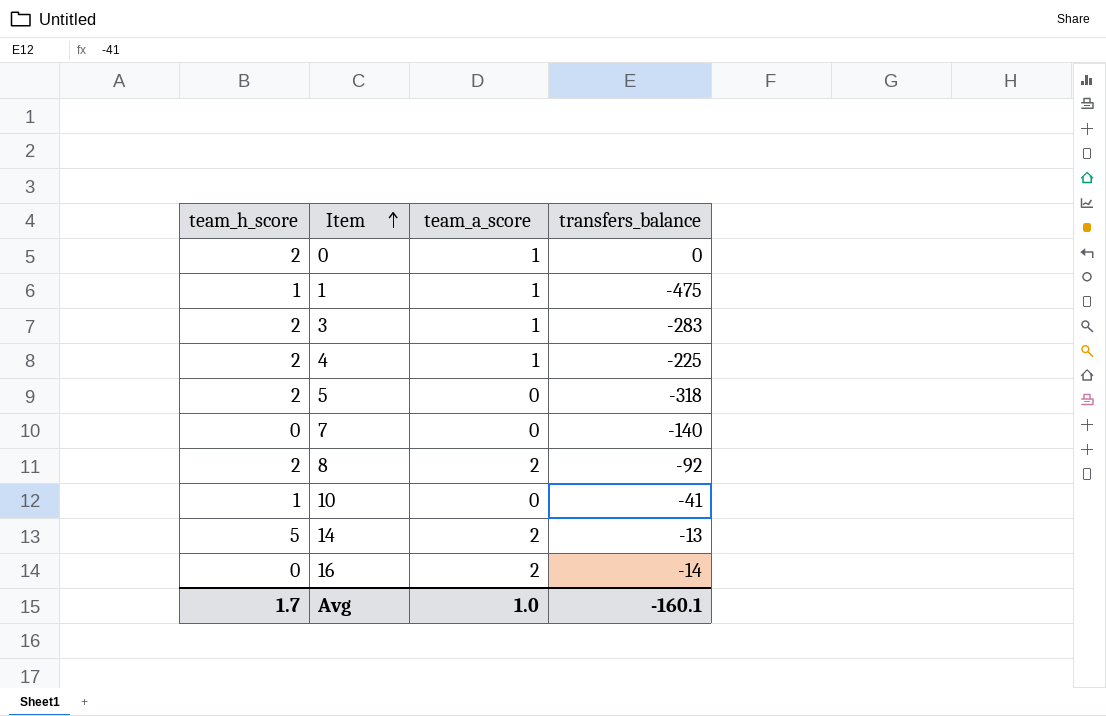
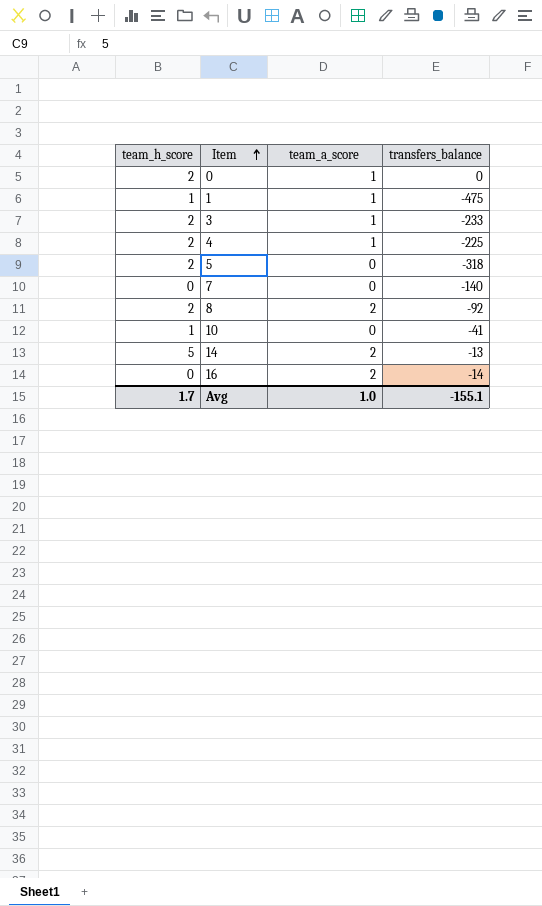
3 | transfers_balance: -283 -> -233
Avg | transfers_balance: -160.1 -> -155.1

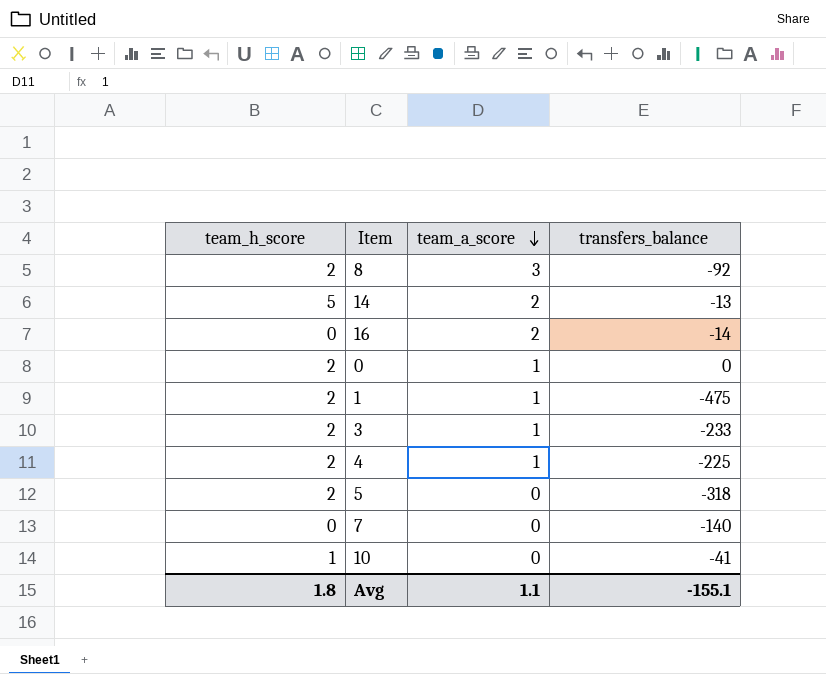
row order: Item ascending -> team_a_score descending
8 | team_a_score: 2 -> 3
1 | team_h_score: 1 -> 2
Avg | team_h_score: 1.7 -> 1.8
Avg | team_a_score: 1.0 -> 1.1

